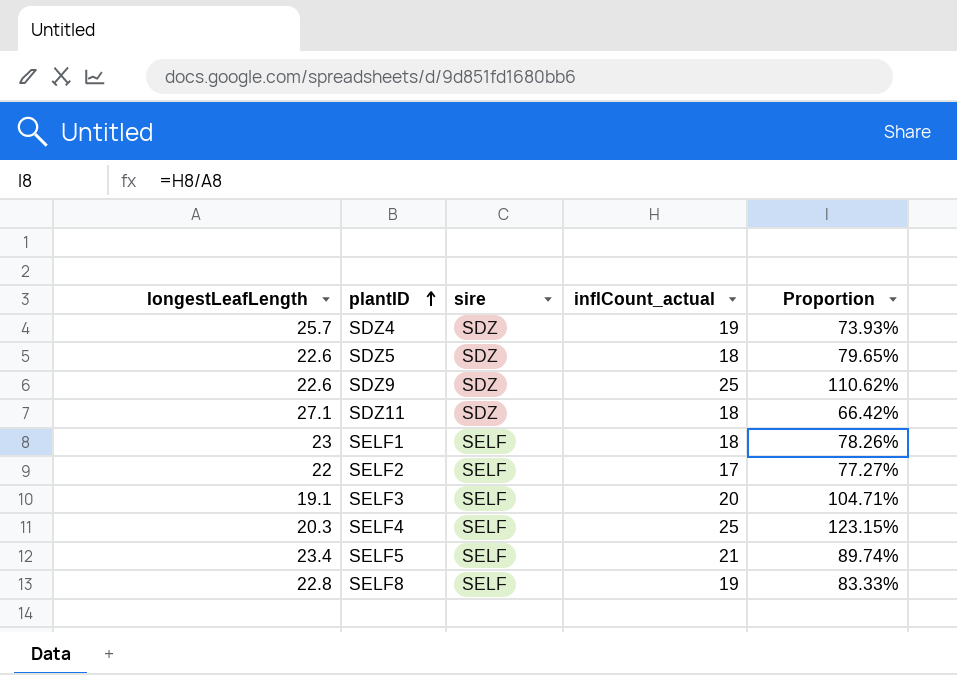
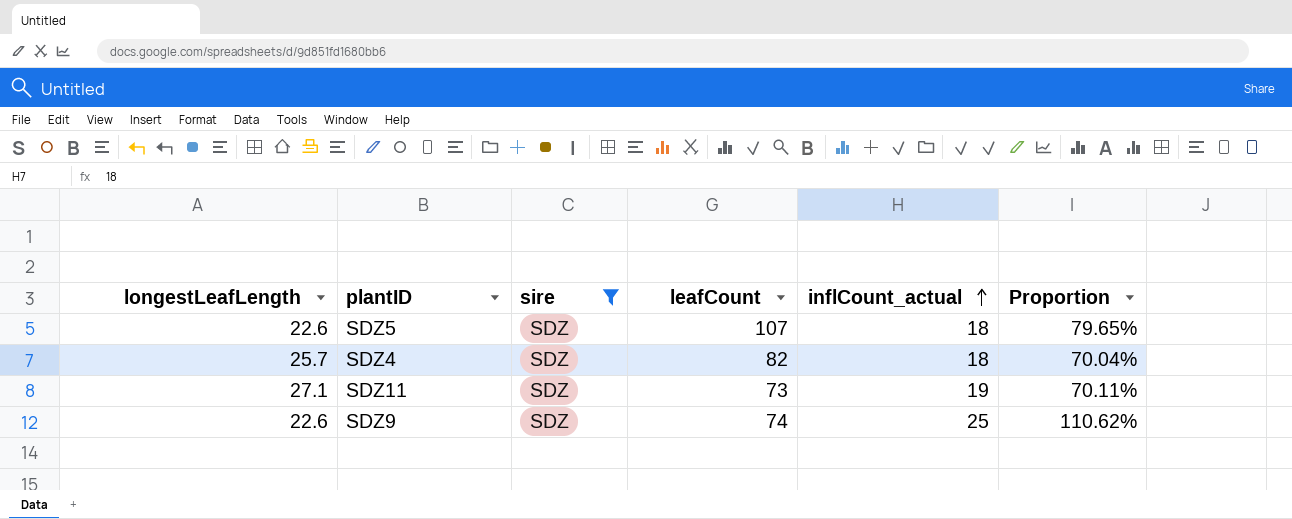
filter: none -> sire = SDZ
row order: plantID ascending -> inflCount_actual ascending
column leafCount | position: none -> 4
SDZ4 | inflCount_actual: 19 -> 18
SDZ4 | Proportion: 73.93% -> 70.04%
SDZ11 | inflCount_actual: 18 -> 19
SDZ11 | Proportion: 66.42% -> 70.11%

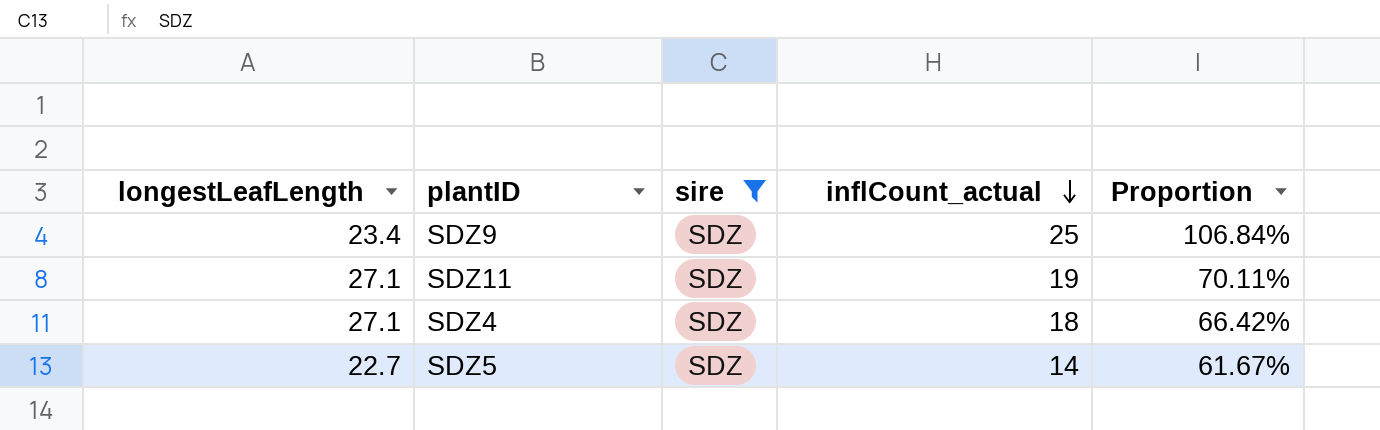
row order: inflCount_actual ascending -> inflCount_actual descending
column leafCount | position: 4 -> none
SDZ9 | longestLeafLength: 22.6 -> 23.4
SDZ9 | Proportion: 110.62% -> 106.84%
SDZ4 | longestLeafLength: 25.7 -> 27.1
SDZ4 | Proportion: 70.04% -> 66.42%
SDZ5 | longestLeafLength: 22.6 -> 22.7
SDZ5 | inflCount_actual: 18 -> 14
SDZ5 | Proportion: 79.65% -> 61.67%

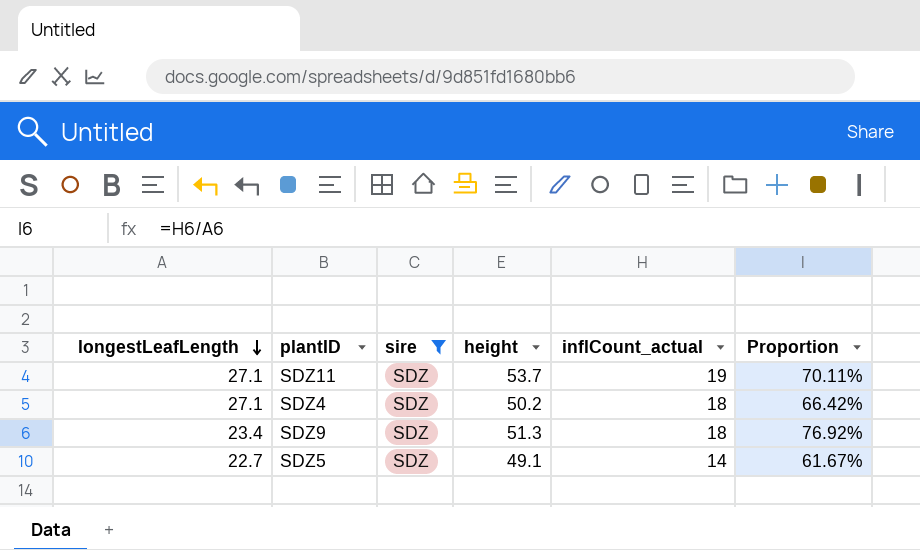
row order: inflCount_actual descending -> longestLeafLength descending
column height | position: none -> 4
SDZ9 | inflCount_actual: 25 -> 18
SDZ9 | Proportion: 106.84% -> 76.92%

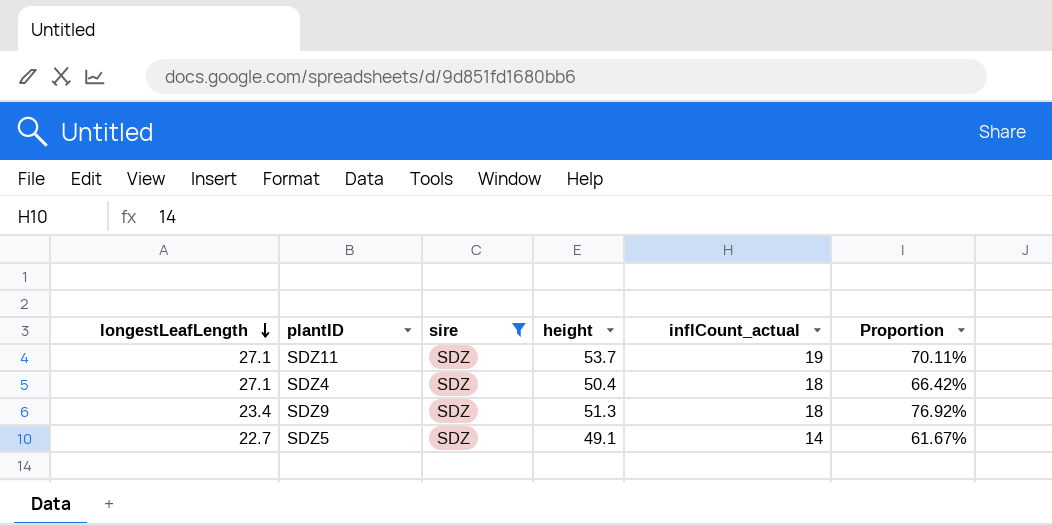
SDZ4 | height: 50.2 -> 50.4

